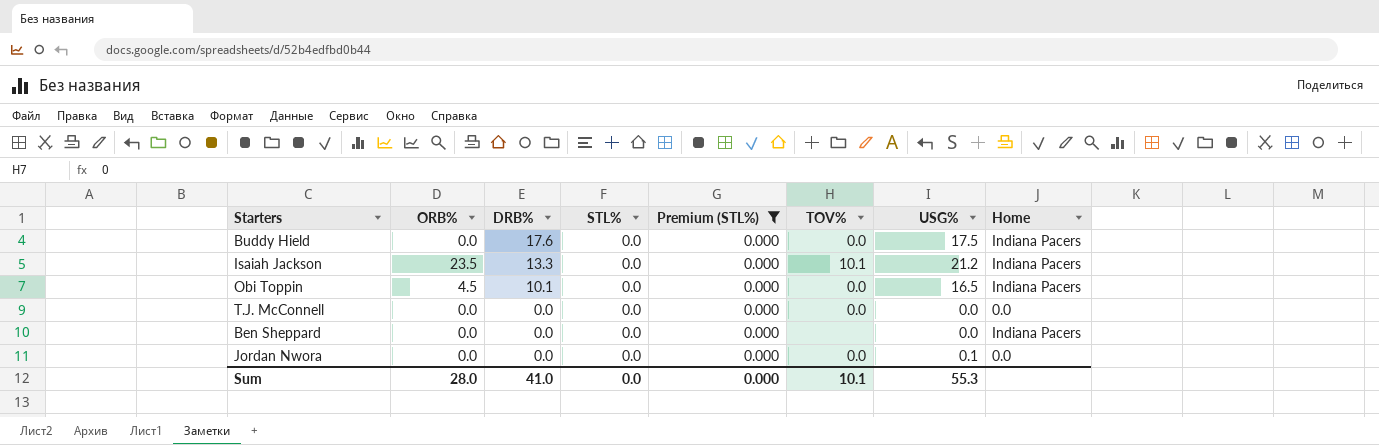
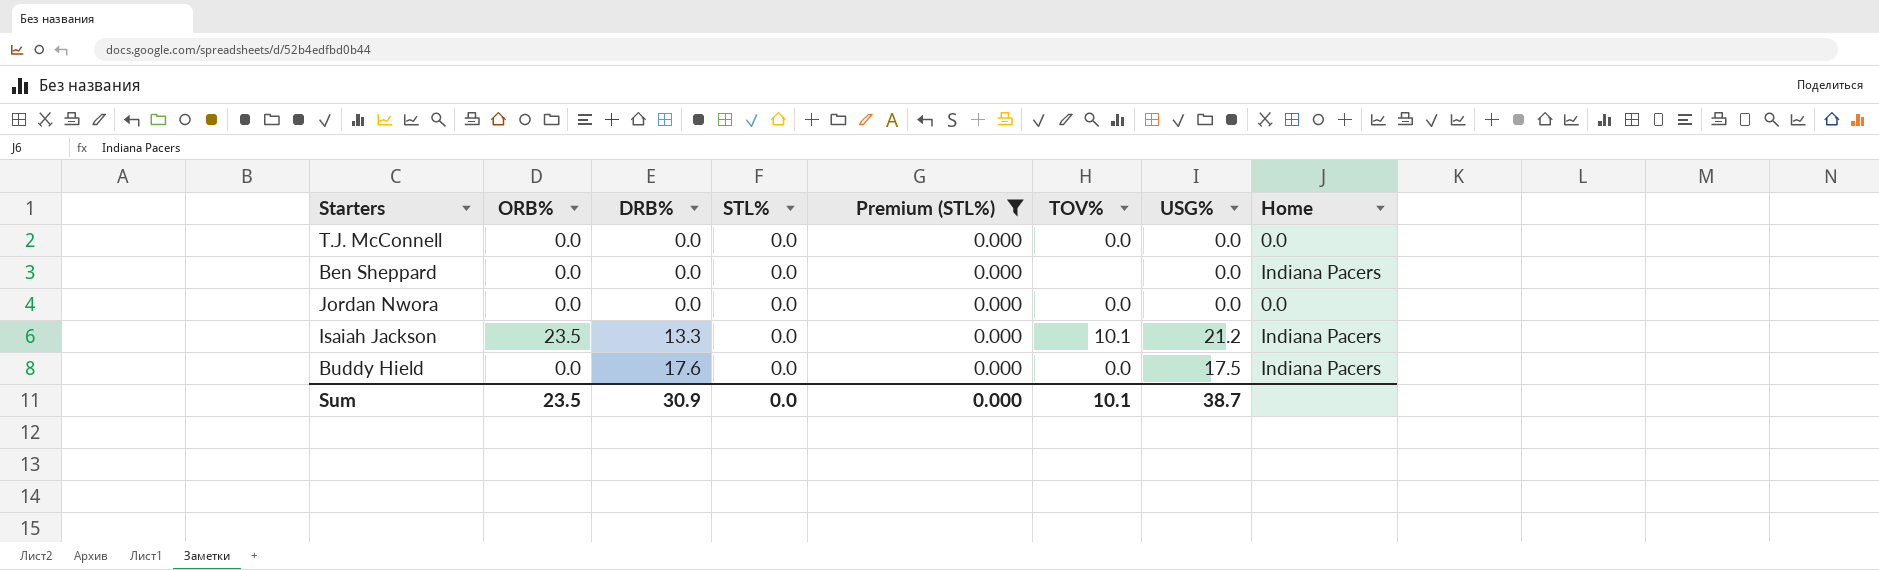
row order: DRB% descending -> DRB% ascending
row Obi Toppin: 4.5 | 10.1 | 0.0 | 0.000 | 0.0 | 16.5 | Indiana Pacers -> none
Jordan Nwora | USG%: 0.1 -> 0.0
Sum | ORB%: 28.0 -> 23.5
Sum | DRB%: 41.0 -> 30.9
Sum | USG%: 55.3 -> 38.7

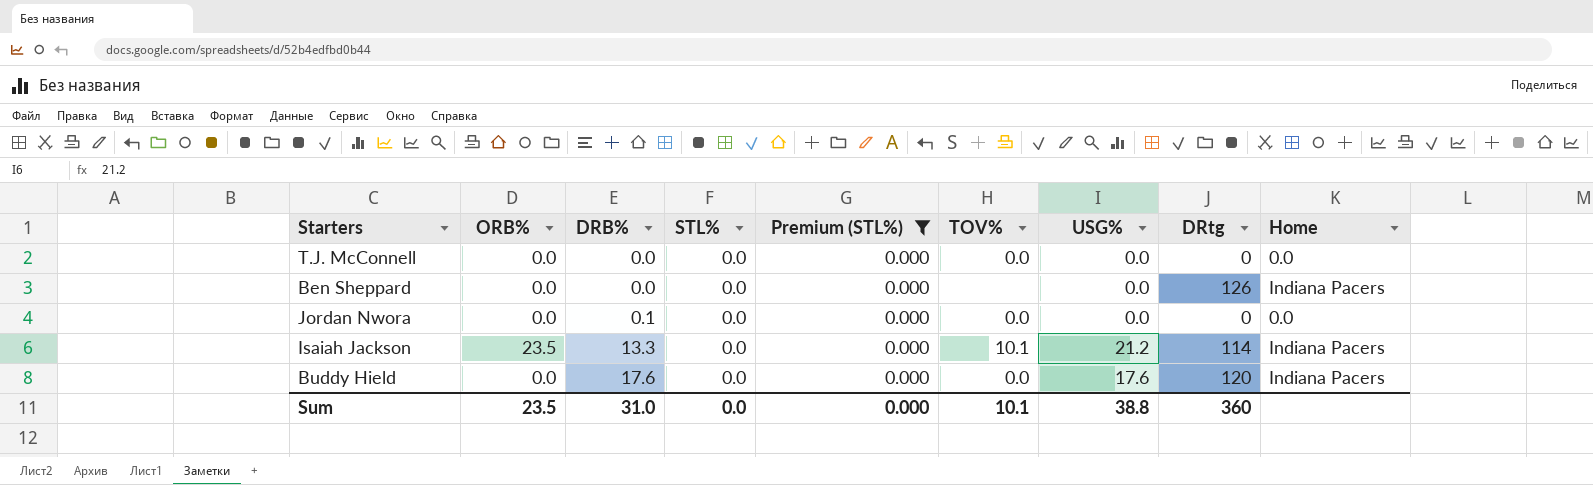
column DRtg | position: none -> 8
Jordan Nwora | DRB%: 0.0 -> 0.1
Buddy Hield | USG%: 17.5 -> 17.6
Sum | DRB%: 30.9 -> 31.0
Sum | USG%: 38.7 -> 38.8

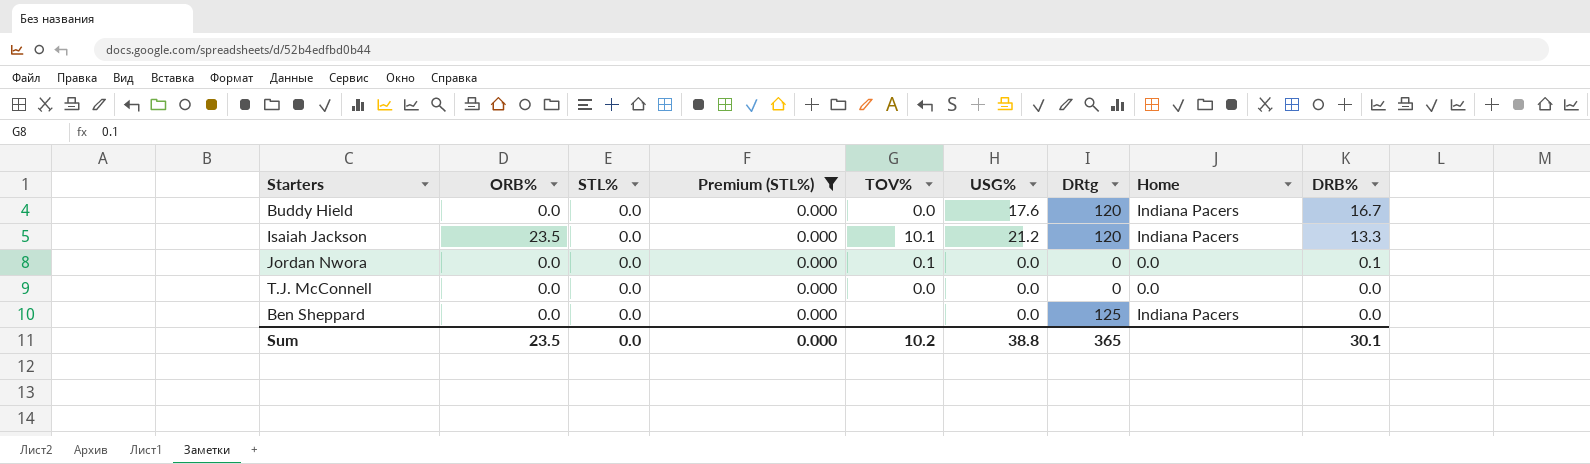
row order: DRB% ascending -> DRB% descending
column DRB% | position: 3 -> 9
Buddy Hield | DRB%: 17.6 -> 16.7
Isaiah Jackson | DRtg: 114 -> 120
Jordan Nwora | TOV%: 0.0 -> 0.1
Ben Sheppard | DRtg: 126 -> 125
Sum | TOV%: 10.1 -> 10.2
Sum | DRtg: 360 -> 365
Sum | DRB%: 31.0 -> 30.1

